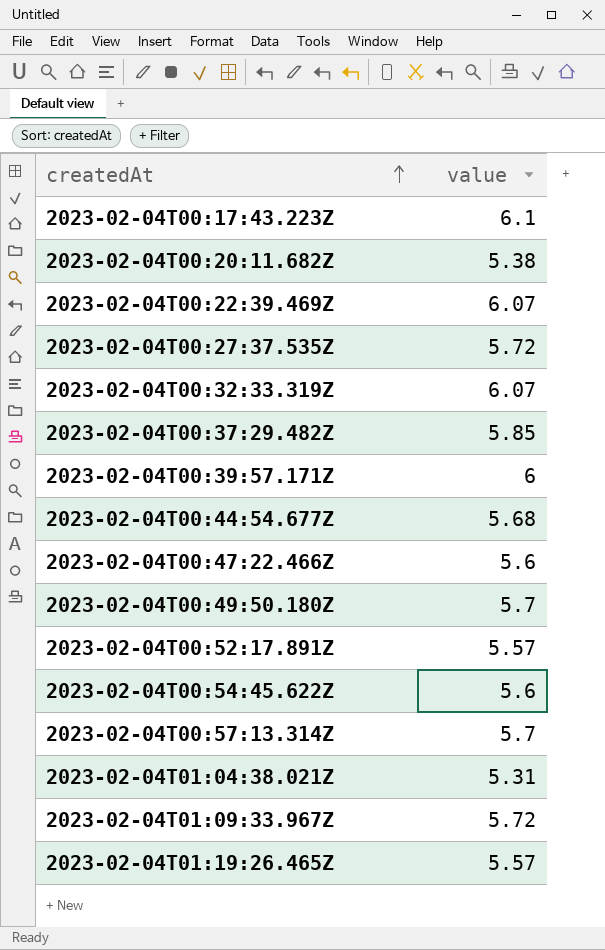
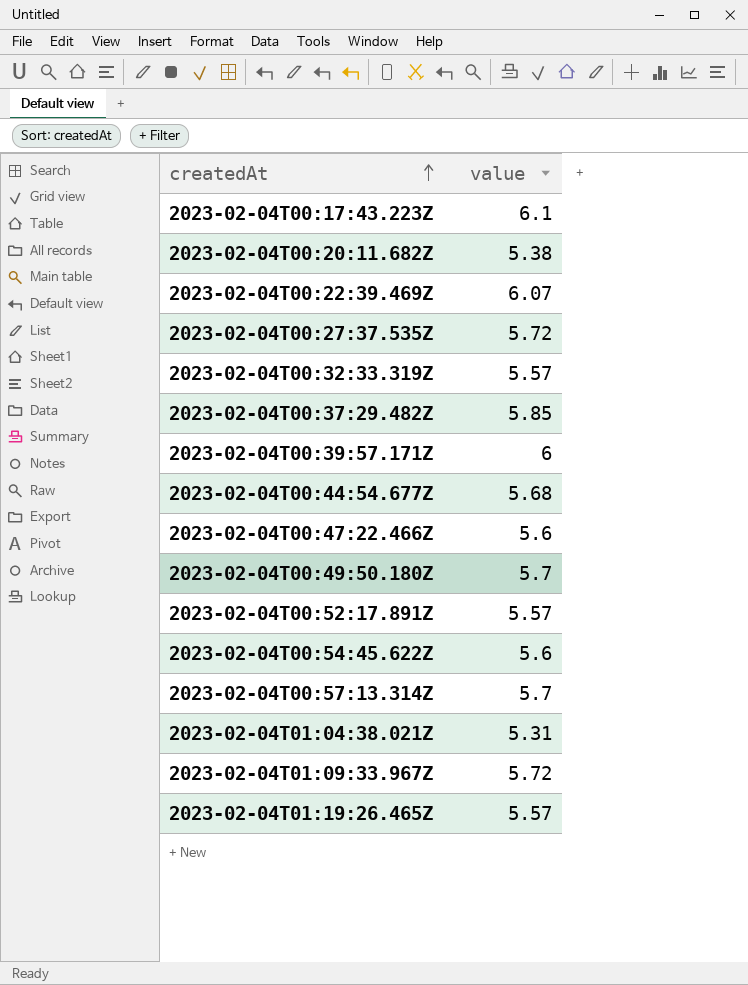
2023-02-04T00:32:33.319Z | value: 6.07 -> 5.57

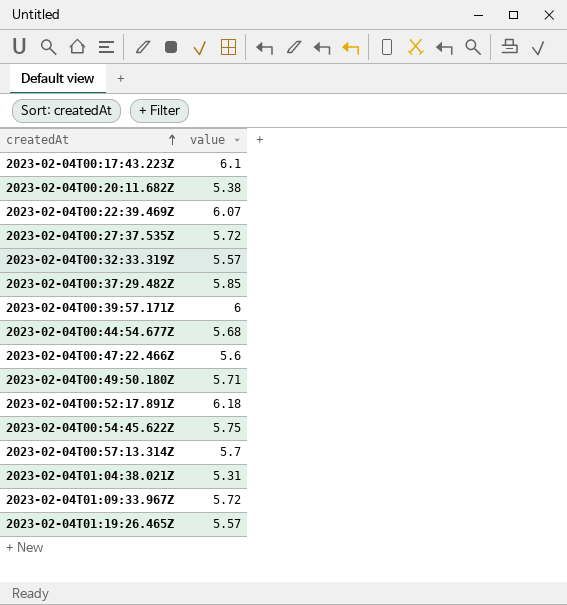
2023-02-04T00:49:50.180Z | value: 5.7 -> 5.71
2023-02-04T00:52:17.891Z | value: 5.57 -> 6.18
2023-02-04T00:54:45.622Z | value: 5.6 -> 5.75

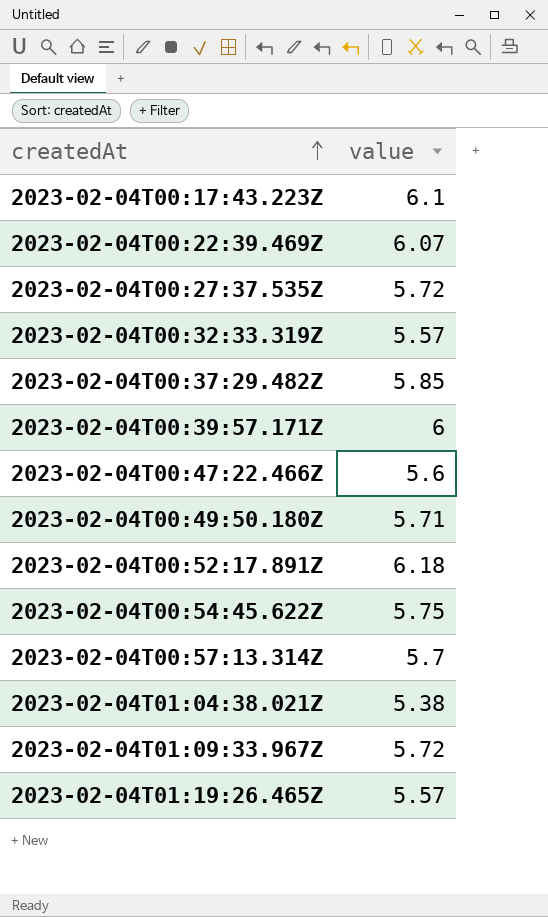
row 2023-02-04T00:20:11.682Z: 5.38 -> none
row 2023-02-04T00:44:54.677Z: 5.68 -> none
2023-02-04T01:04:38.021Z | value: 5.31 -> 5.38

